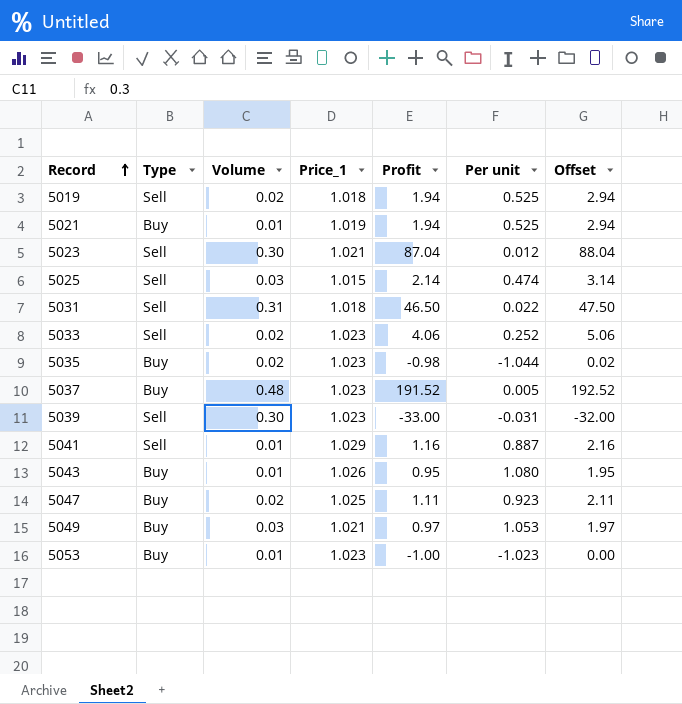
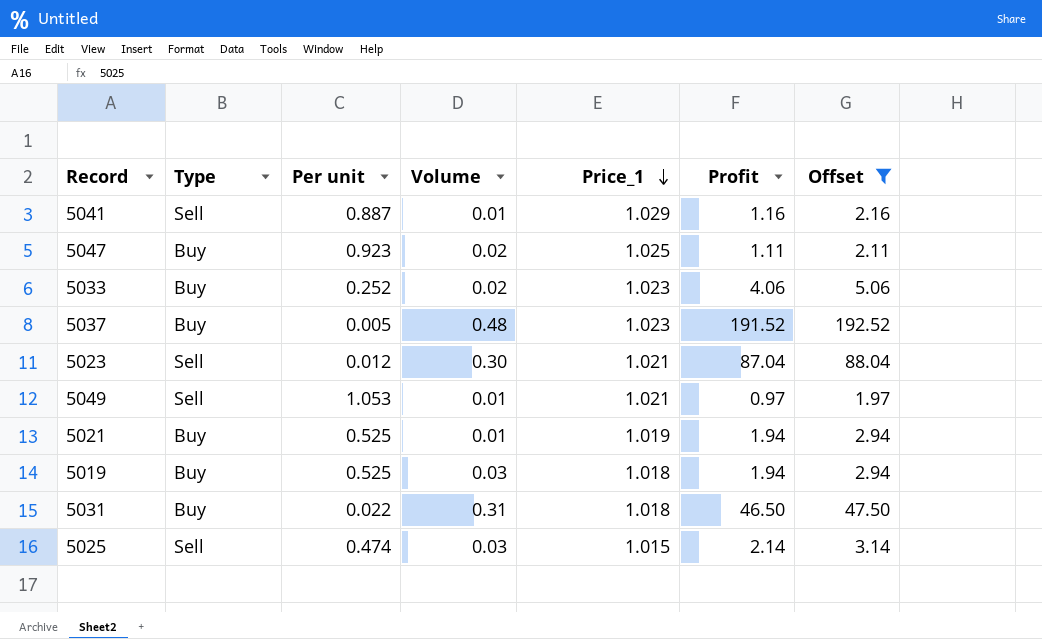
filter: none -> Offset >= 1.97
row order: Record ascending -> Price_1 descending
column Per unit | position: 6 -> 3
5033 | Type: Sell -> Buy
5049 | Type: Buy -> Sell
5049 | Volume: 0.03 -> 0.01
5019 | Type: Sell -> Buy
5019 | Volume: 0.02 -> 0.03
5031 | Type: Sell -> Buy

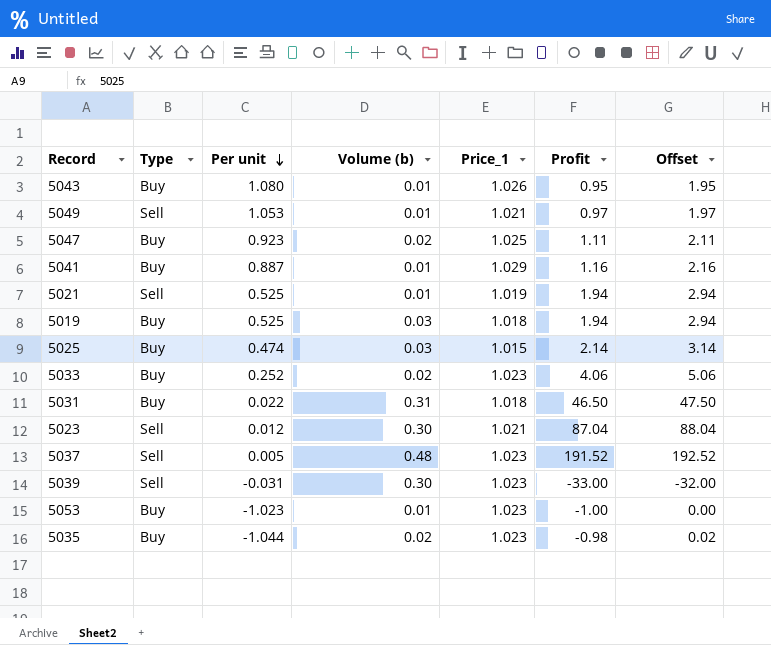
filter: Offset >= 1.97 -> none
row order: Price_1 descending -> Per unit descending
column name: Volume -> Volume (b)
5041 | Type: Sell -> Buy
5021 | Type: Buy -> Sell
5025 | Type: Sell -> Buy
5037 | Type: Buy -> Sell

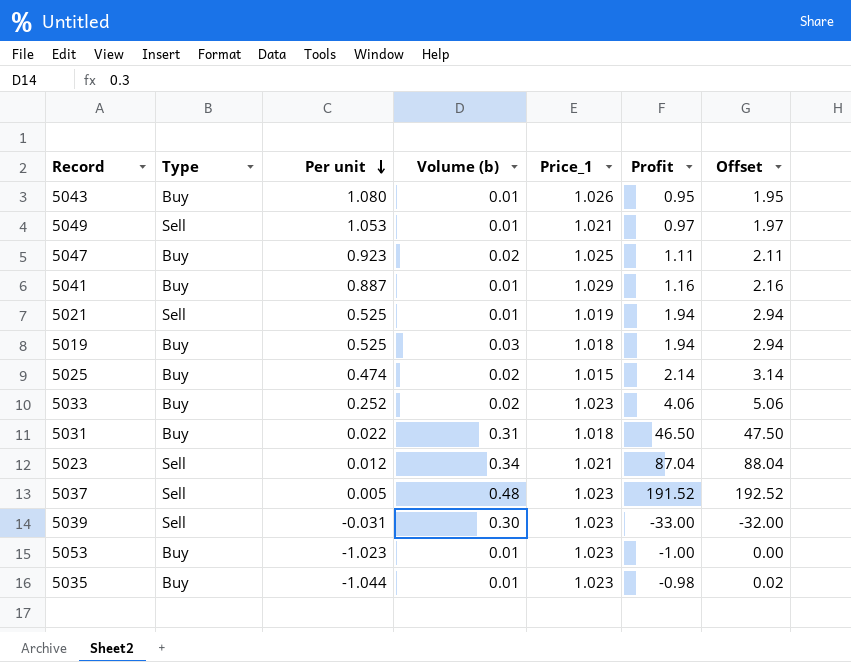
5025 | Volume (b): 0.03 -> 0.02
5023 | Volume (b): 0.30 -> 0.34
5035 | Volume (b): 0.02 -> 0.01

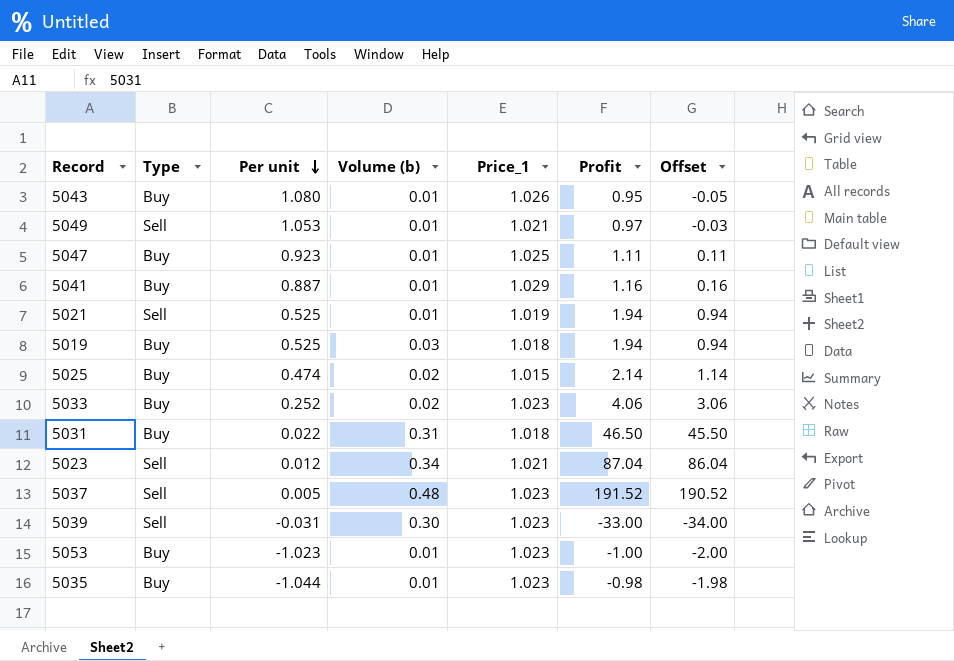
column Offset | formula: [Profit] + 1 -> [Profit] - 1
5047 | Volume (b): 0.02 -> 0.01

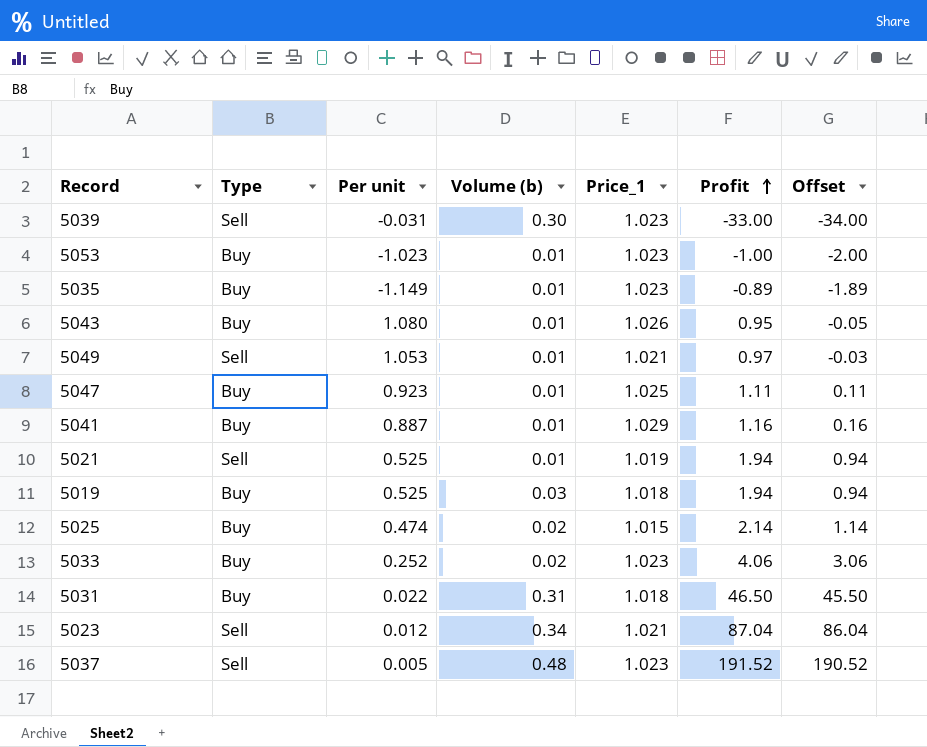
row order: Per unit descending -> Profit ascending
5035 | Per unit: -1.044 -> -1.149
5035 | Profit: -0.98 -> -0.89
5035 | Offset: -1.98 -> -1.89

